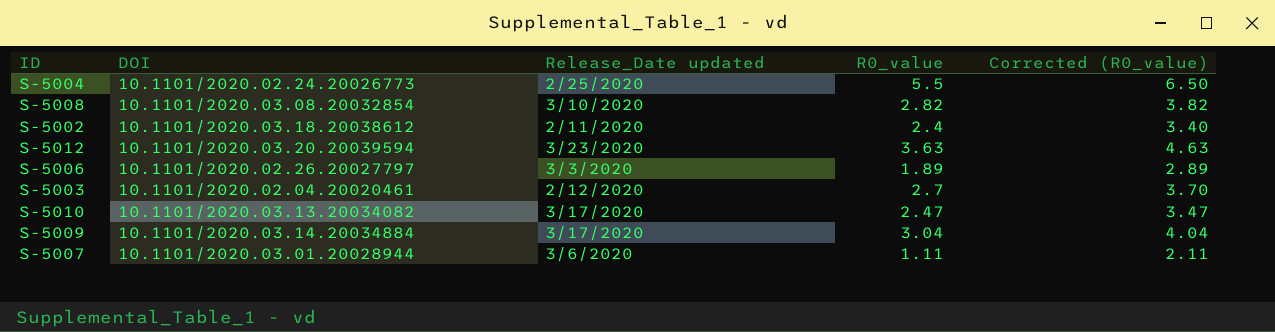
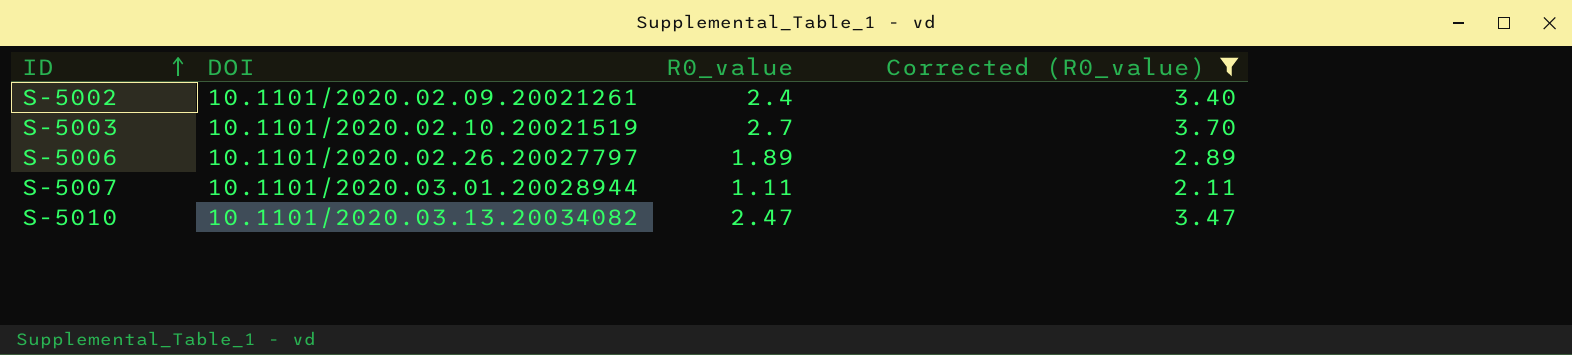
filter: none -> Corrected (R0_value) <= 3.70
row order: none -> ID ascending
column Release_Date updated | position: 3 -> none
S-5002 | DOI: 10.1101/2020.03.18.20038612 -> 10.1101/2020.02.09.20021261
S-5003 | DOI: 10.1101/2020.02.04.20020461 -> 10.1101/2020.02.10.20021519

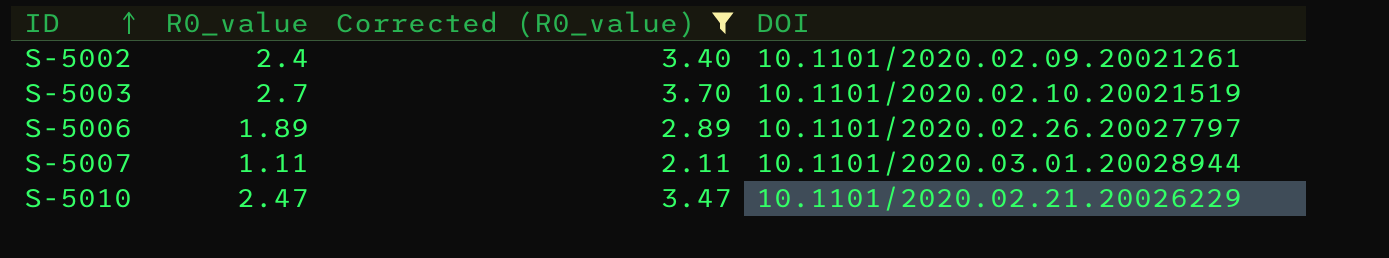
column DOI | position: 2 -> 4
S-5010 | DOI: 10.1101/2020.03.13.20034082 -> 10.1101/2020.02.21.20026229

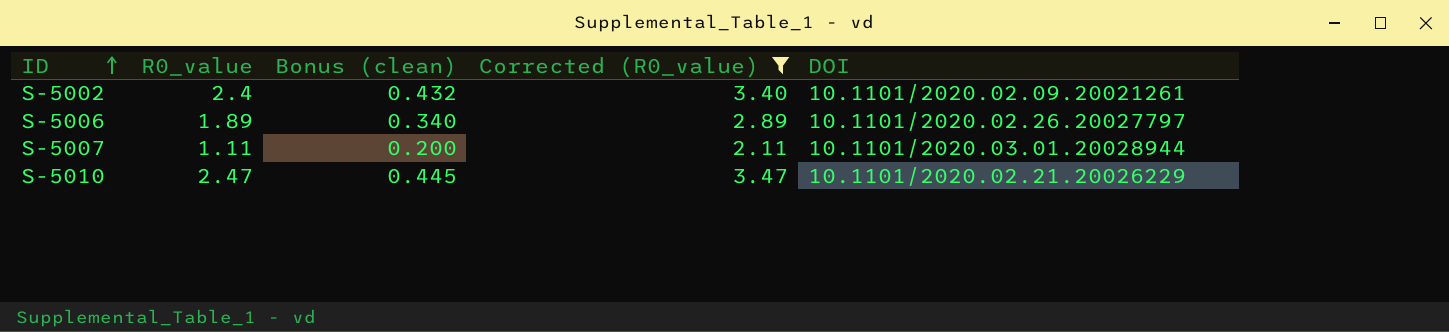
column Bonus (clean) | formula: none -> [R0_value] * 0.18
row S-5003: 2.7 | 3.70 | 10.1101/2020.02.10.20021519 -> none

